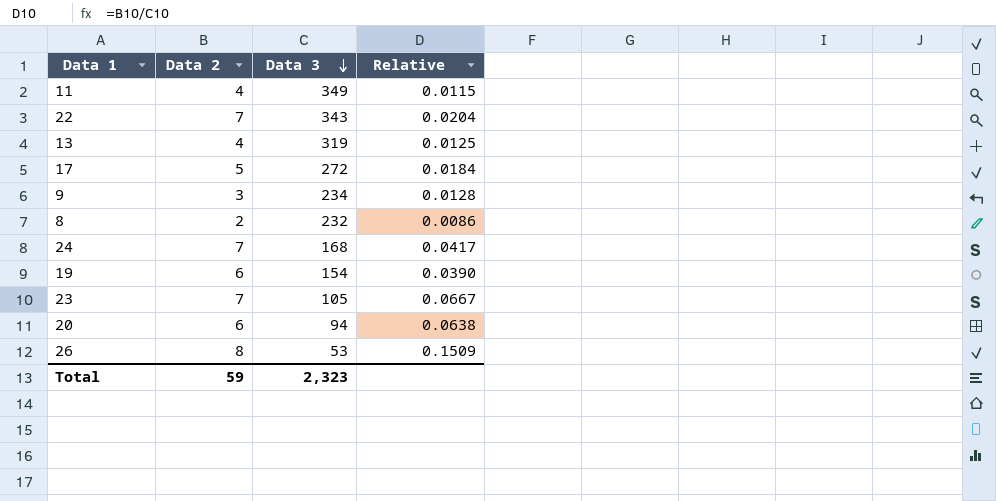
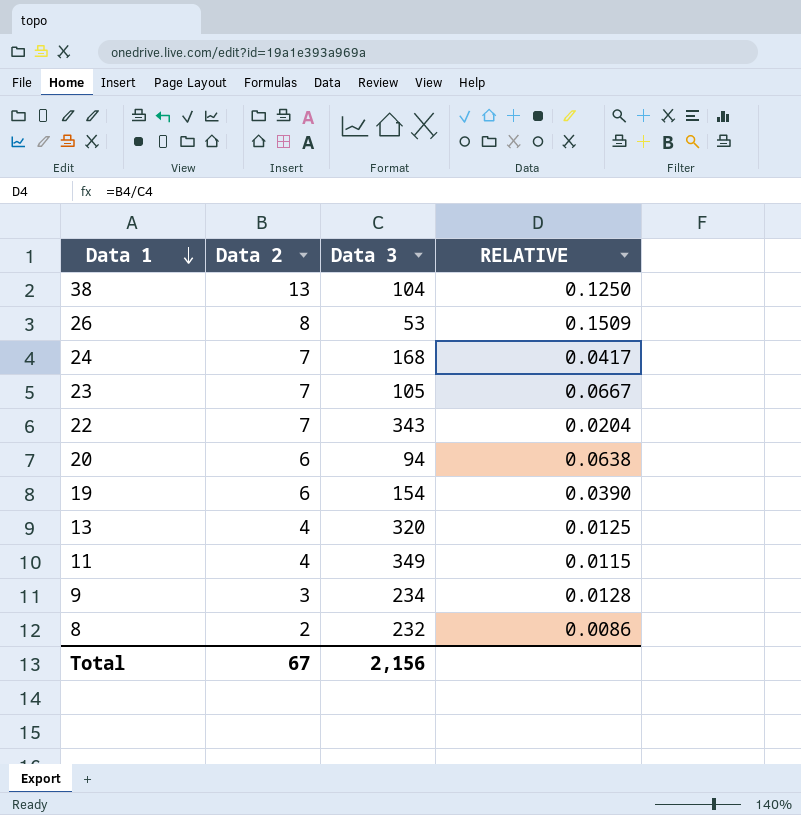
row order: Data 3 descending -> Data 1 descending
column name: Relative -> RELATIVE
row 17: 5 | 272 | 0.0184 -> none
row 38: none -> 13 | 104 | 0.1250
13 | Data 3: 319 -> 320
Total | Data 2: 59 -> 67
Total | Data 3: 2,323 -> 2,156

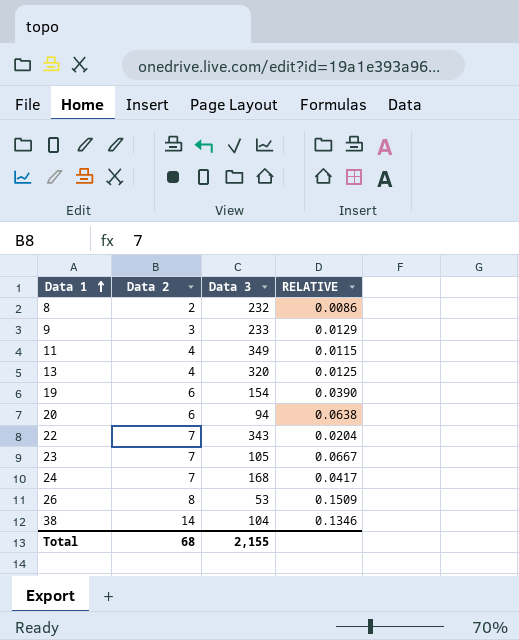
row order: Data 1 descending -> Data 1 ascending
9 | Data 3: 234 -> 233
9 | RELATIVE: 0.0128 -> 0.0129
38 | Data 2: 13 -> 14
38 | RELATIVE: 0.1250 -> 0.1346
Total | Data 2: 67 -> 68
Total | Data 3: 2,156 -> 2,155

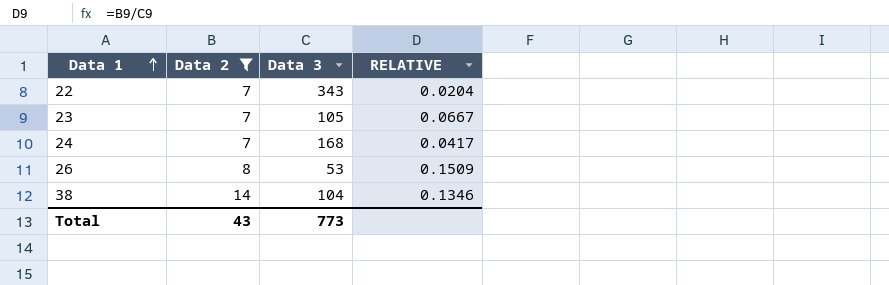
filter: none -> Data 2 >= 7
Total | Data 2: 68 -> 43
Total | Data 3: 2,155 -> 773

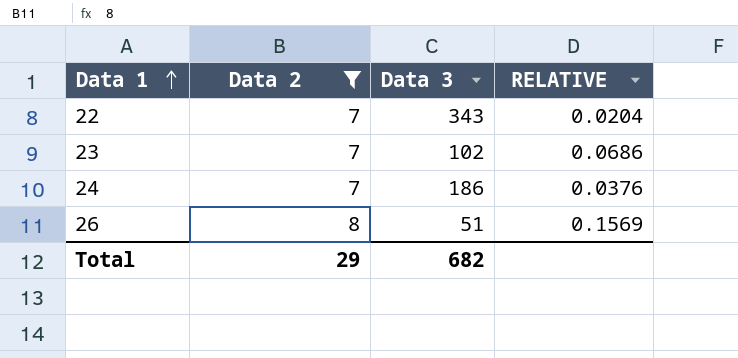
row 38: 14 | 104 | 0.1346 -> none
23 | Data 3: 105 -> 102
23 | RELATIVE: 0.0667 -> 0.0686
24 | Data 3: 168 -> 186
24 | RELATIVE: 0.0417 -> 0.0376
26 | Data 3: 53 -> 51
26 | RELATIVE: 0.1509 -> 0.1569
Total | Data 2: 43 -> 29
Total | Data 3: 773 -> 682

